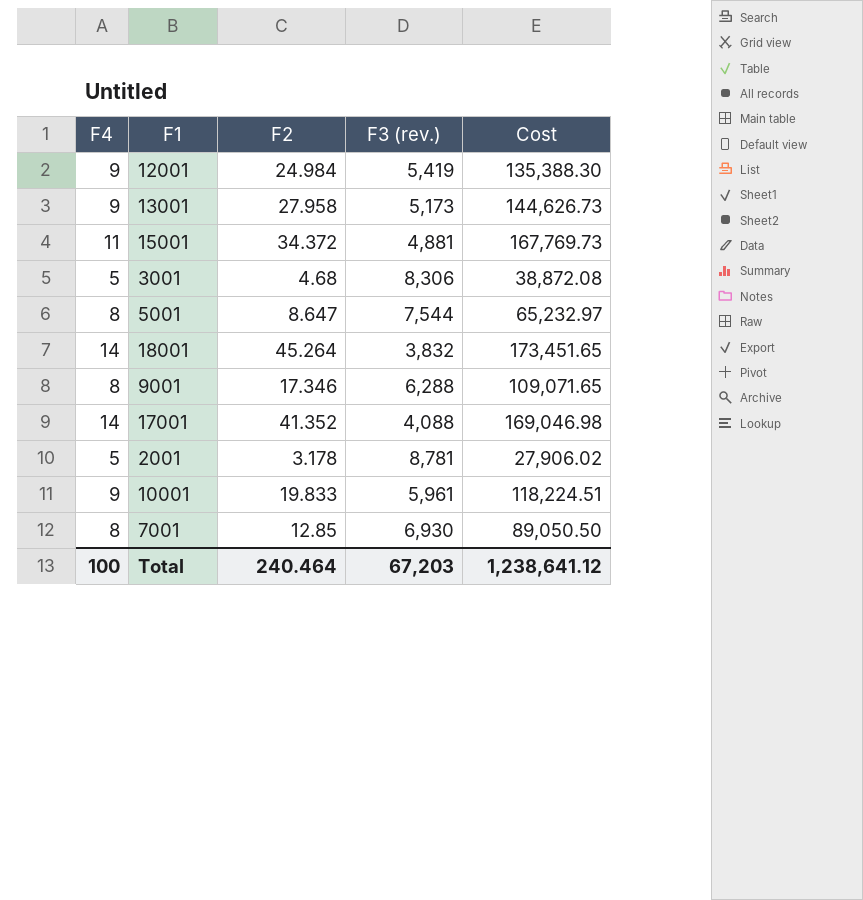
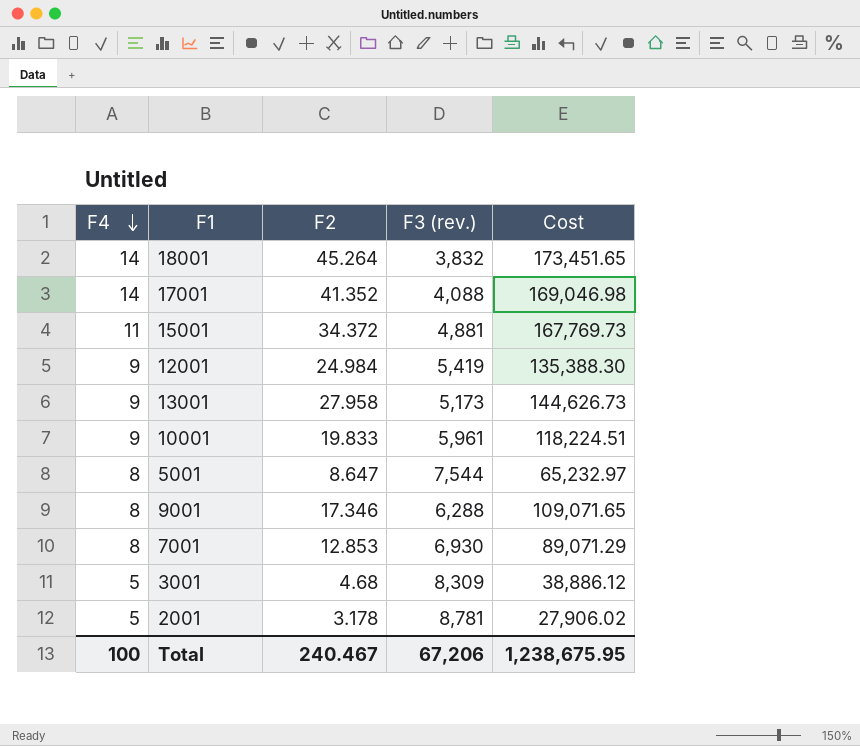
row order: none -> F4 descending
7001 | F2: 12.85 -> 12.853
7001 | Cost: 89,050.50 -> 89,071.29
3001 | F3 (rev.): 8,306 -> 8,309
3001 | Cost: 38,872.08 -> 38,886.12
Total | F2: 240.464 -> 240.467
Total | F3 (rev.): 67,203 -> 67,206
Total | Cost: 1,238,641.12 -> 1,238,675.95

